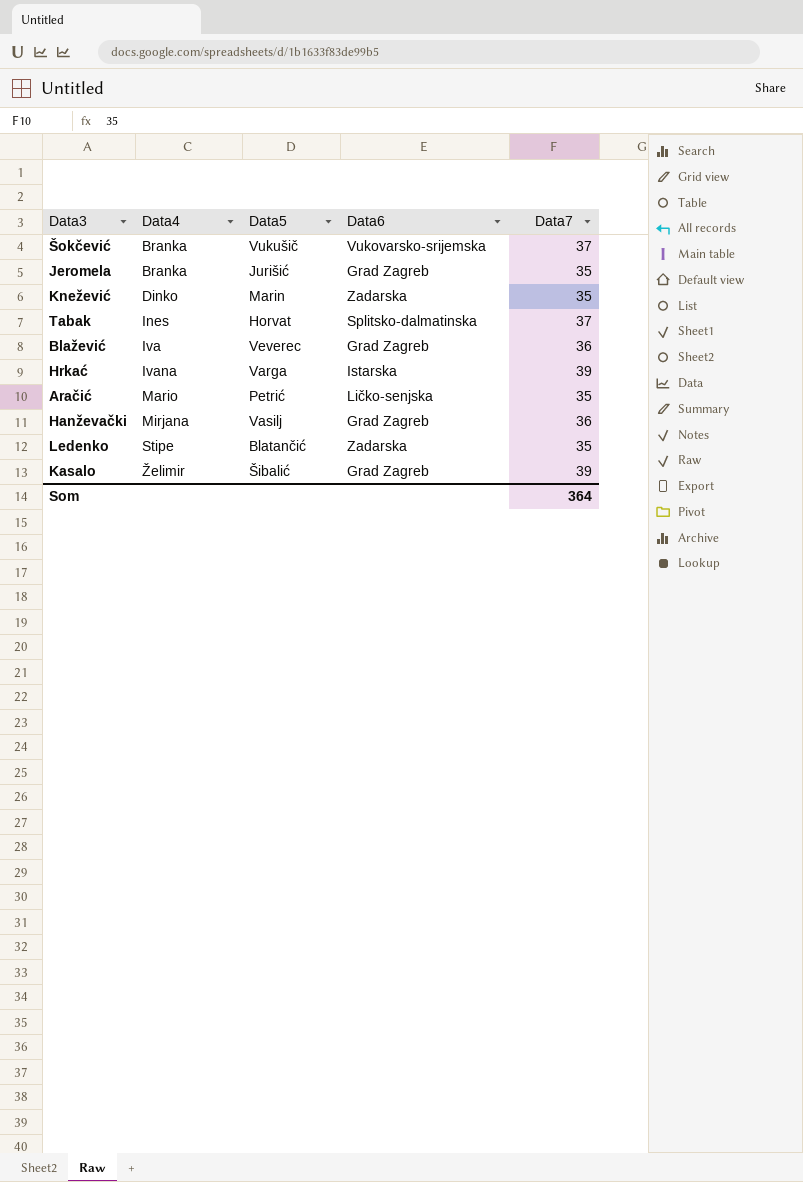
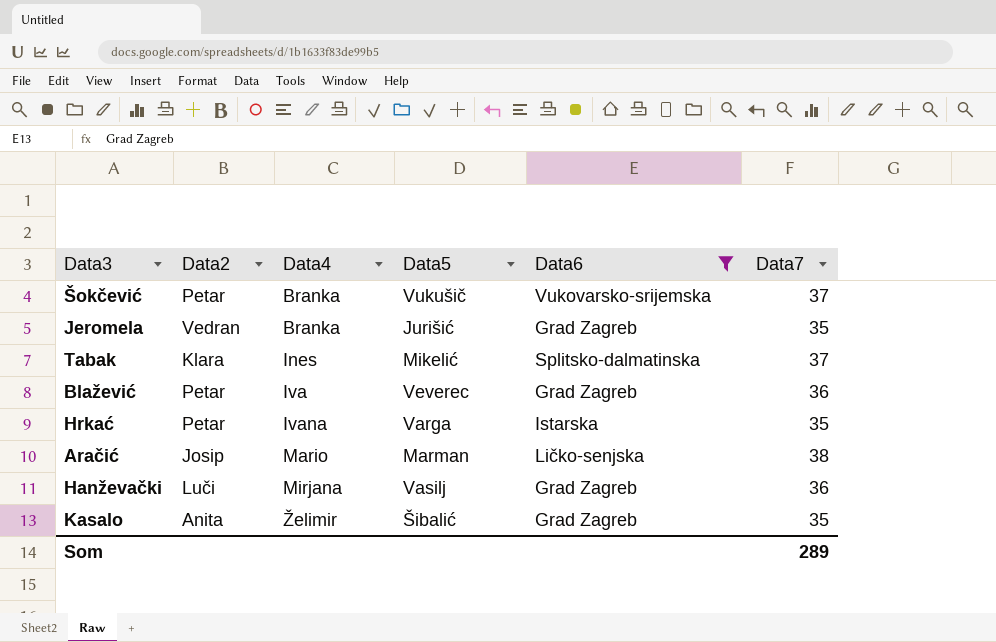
filter: none -> Data6 != Zadarska
column Data2 | position: none -> 2
Tabak | Data5: Horvat -> Mikelić
Hrkać | Data7: 39 -> 35
Aračić | Data5: Petrić -> Marman
Aračić | Data7: 35 -> 38
Kasalo | Data7: 39 -> 35
Som | Data7: 364 -> 289

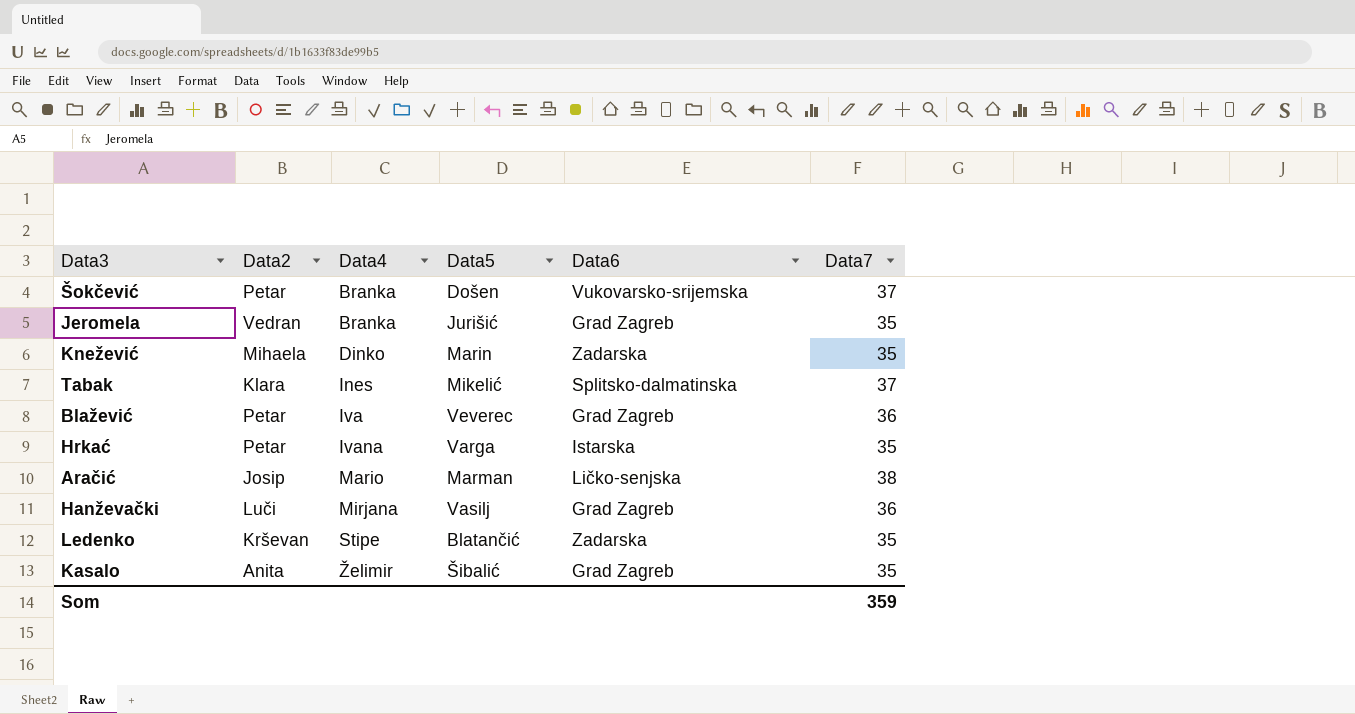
filter: Data6 != Zadarska -> none
Šokčević | Data5: Vukušič -> Došen
Som | Data7: 289 -> 359

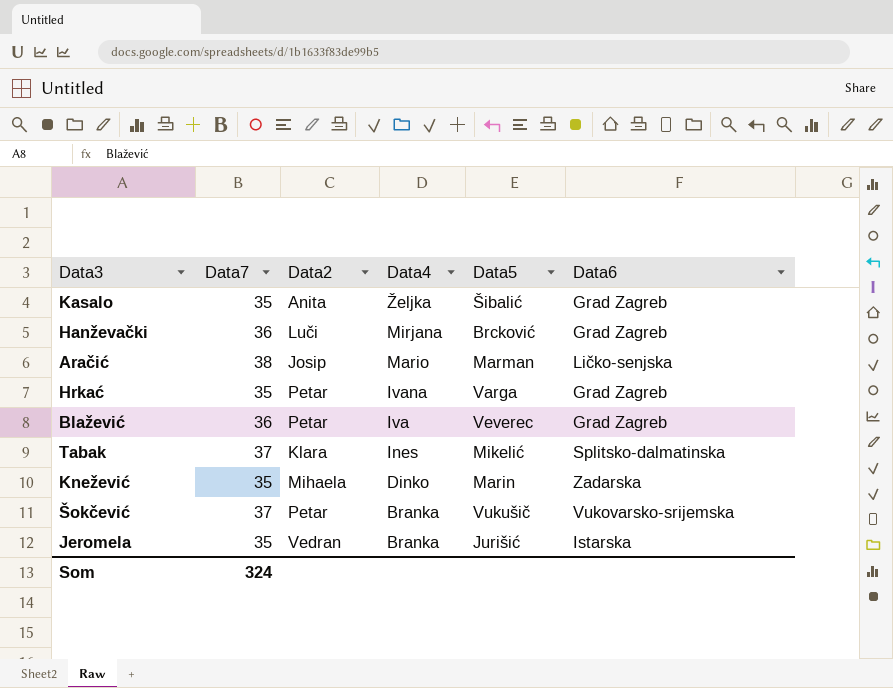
row order: Data4 ascending -> Data4 descending
column Data7 | position: 6 -> 2
row Ledenko: Krševan | Stipe | Blatančić | Zadarska | 35 -> none
Kasalo | Data4: Želimir -> Željka
Hanževački | Data5: Vasilj -> Brcković
Hrkać | Data6: Istarska -> Grad Zagreb
Šokčević | Data5: Došen -> Vukušič
Jeromela | Data6: Grad Zagreb -> Istarska
Som | Data7: 359 -> 324

